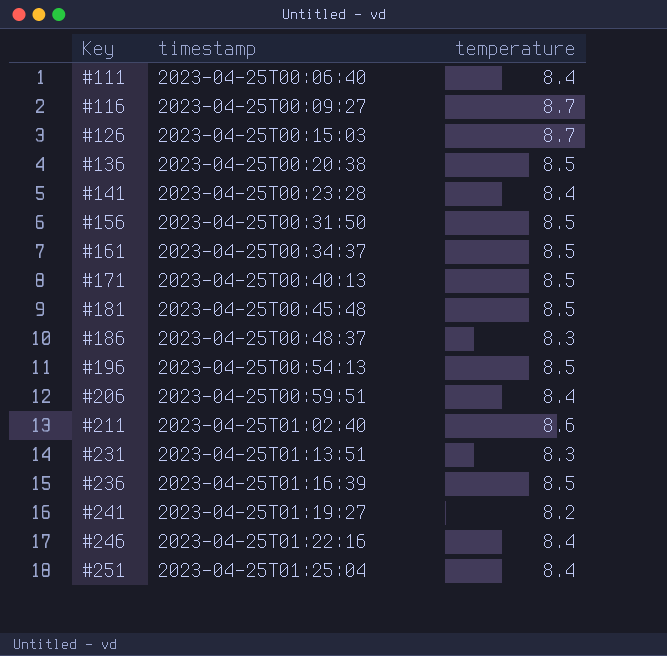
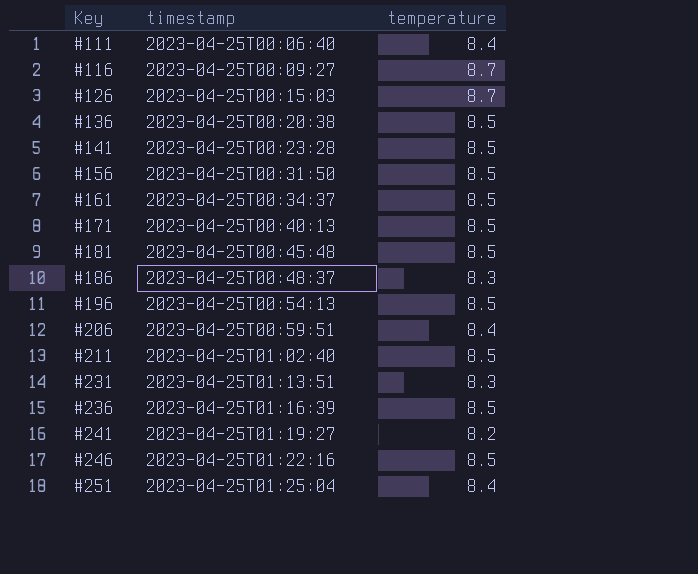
#141 | temperature: 8.4 -> 8.5
#211 | temperature: 8.6 -> 8.5
#246 | temperature: 8.4 -> 8.5

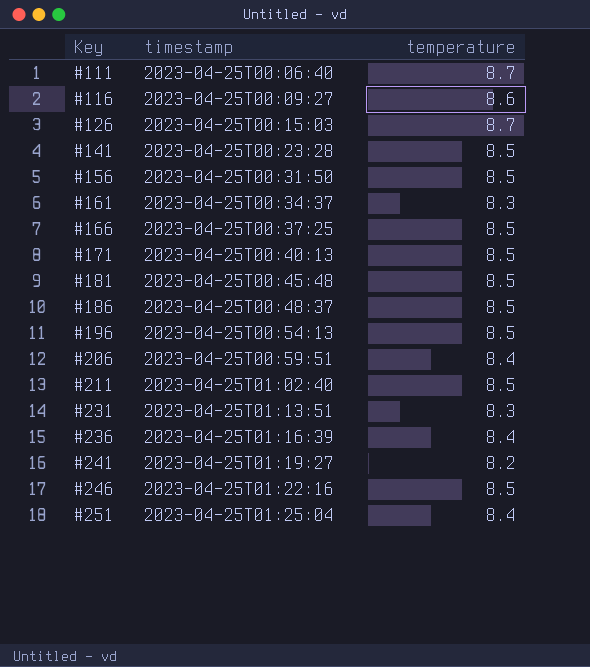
row #136: 2023-04-25T00:20:38 | 8.5 -> none
#111 | temperature: 8.4 -> 8.7
#116 | temperature: 8.7 -> 8.6
#161 | temperature: 8.5 -> 8.3
row #166: none -> 2023-04-25T00:37:25 | 8.5
#186 | temperature: 8.3 -> 8.5
#236 | temperature: 8.5 -> 8.4

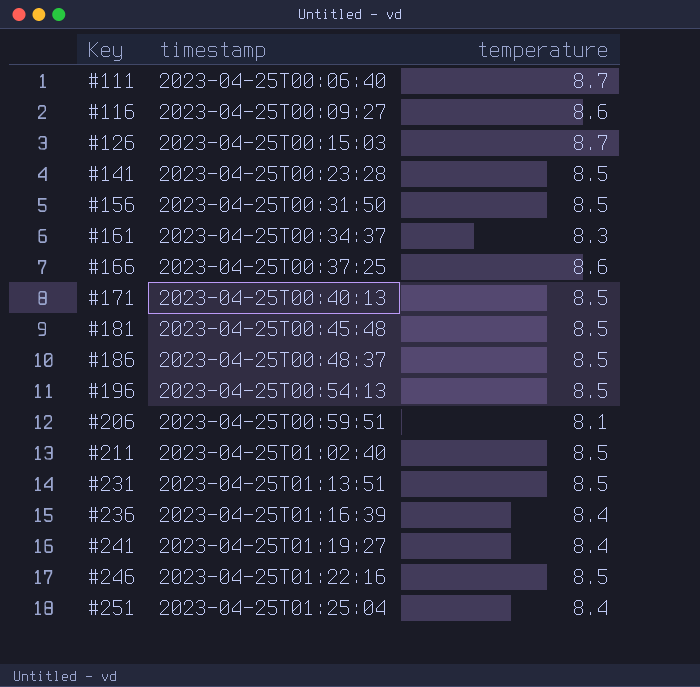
#166 | temperature: 8.5 -> 8.6
#206 | temperature: 8.4 -> 8.1
#231 | temperature: 8.3 -> 8.5
#241 | temperature: 8.2 -> 8.4

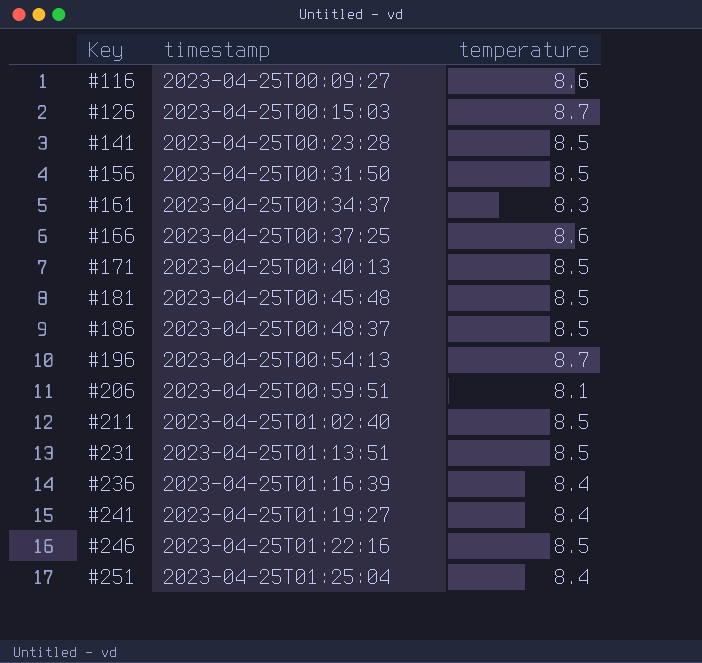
row #111: 2023-04-25T00:06:40 | 8.7 -> none
#196 | temperature: 8.5 -> 8.7

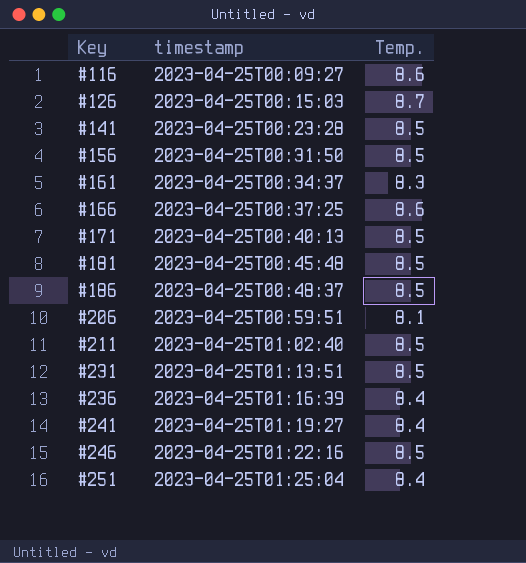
column name: temperature -> Temp.
row #196: 2023-04-25T00:54:13 | 8.7 -> none

